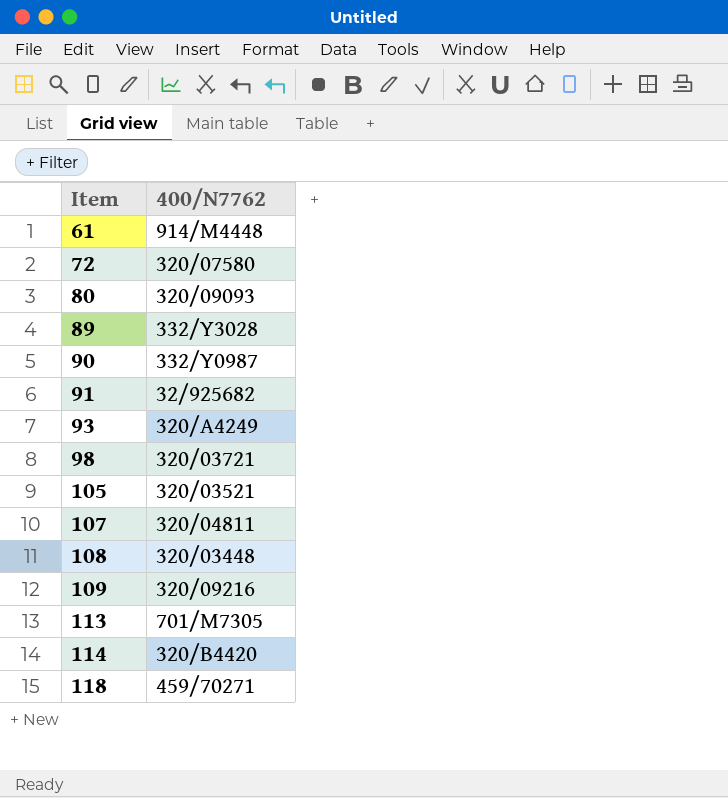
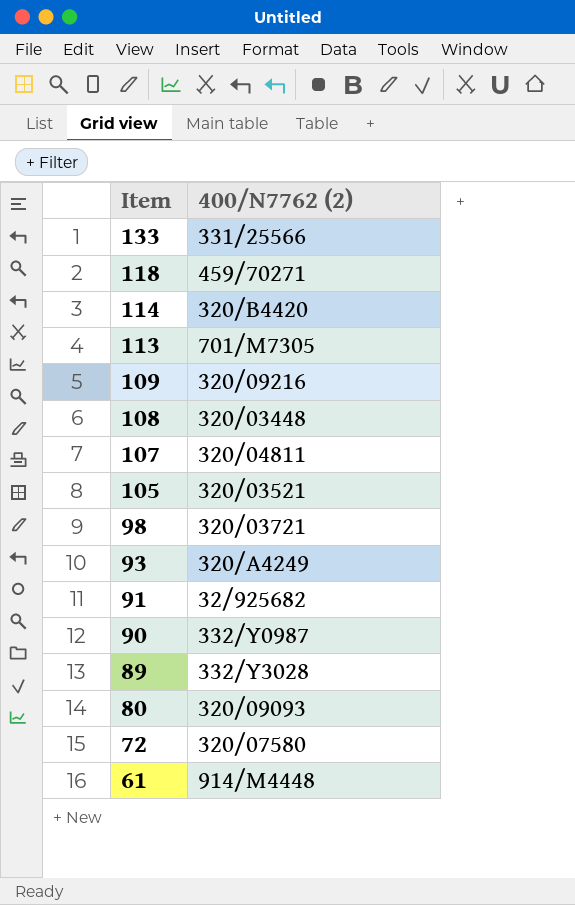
row order: Item ascending -> Item descending
column name: 400/N7762 -> 400/N7762 (2)
row 133: none -> 331/25566

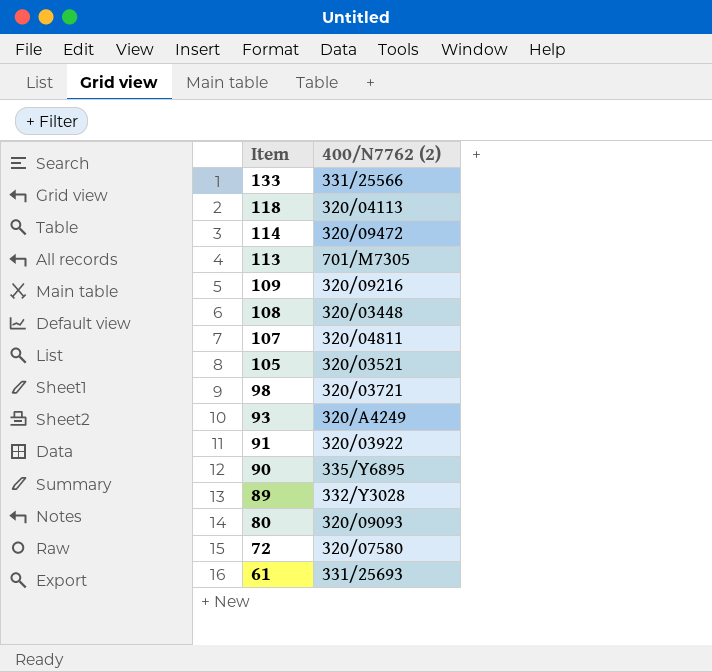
118 | 400/N7762 (2): 459/70271 -> 320/04113
114 | 400/N7762 (2): 320/B4420 -> 320/09472
91 | 400/N7762 (2): 32/925682 -> 320/03922
90 | 400/N7762 (2): 332/Y0987 -> 335/Y6895
61 | 400/N7762 (2): 914/M4448 -> 331/25693

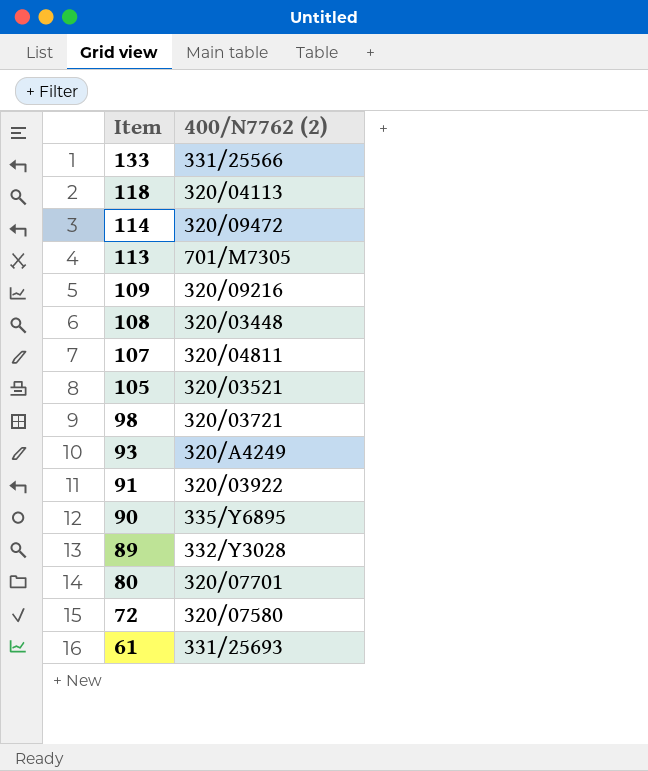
80 | 400/N7762 (2): 320/09093 -> 320/07701

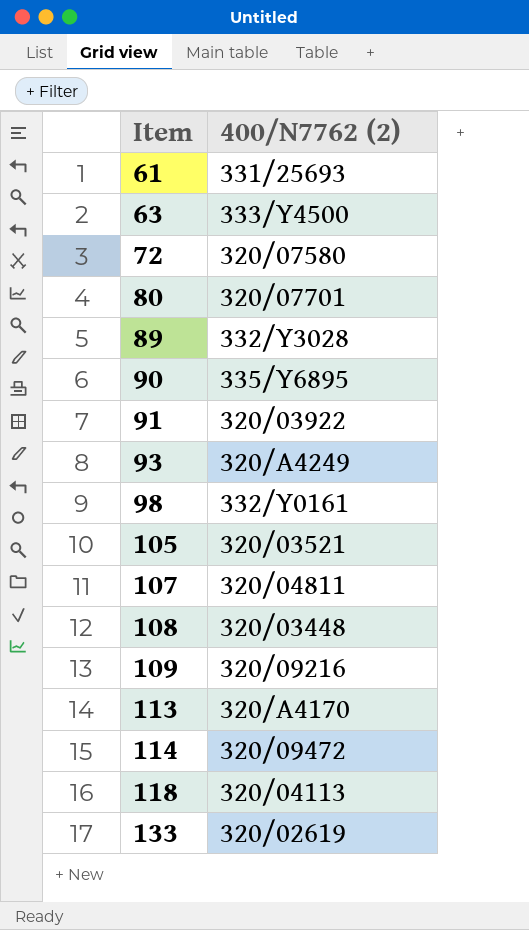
row order: Item descending -> Item ascending
row 63: none -> 333/Y4500
98 | 400/N7762 (2): 320/03721 -> 332/Y0161
113 | 400/N7762 (2): 701/M7305 -> 320/A4170
133 | 400/N7762 (2): 331/25566 -> 320/02619

